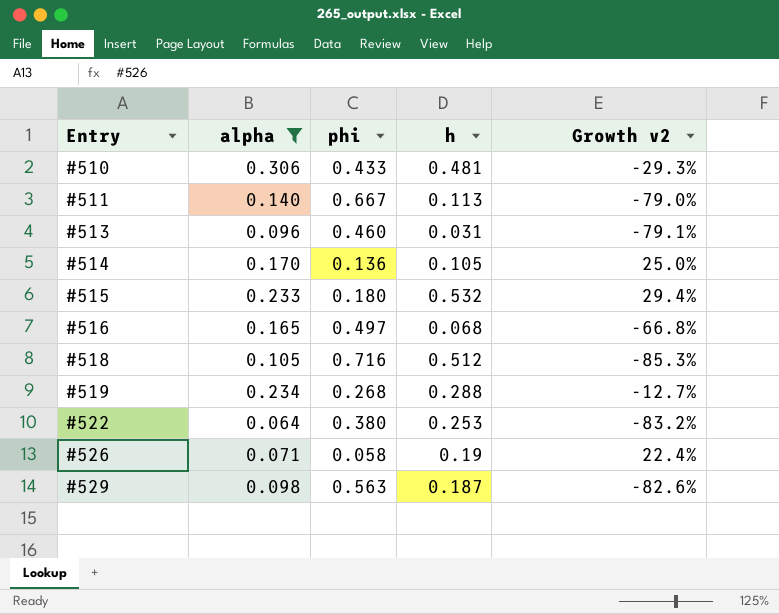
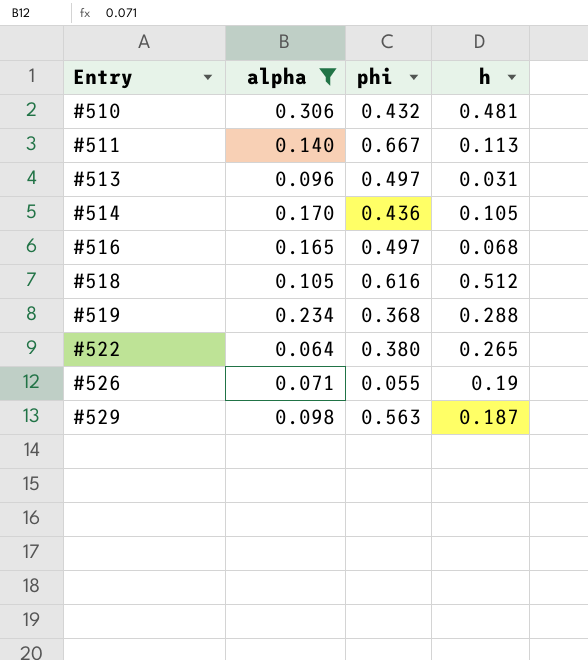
column Growth v2 | formula: ([alpha] - [phi]) / [phi] -> none
row #515: 0.233 | 0.180 | 0.532 | 29.4% -> none
#510 | phi: 0.433 -> 0.432
#513 | phi: 0.460 -> 0.497
#514 | phi: 0.136 -> 0.436
#518 | phi: 0.716 -> 0.616
#519 | phi: 0.268 -> 0.368
#522 | h: 0.253 -> 0.265
#526 | phi: 0.058 -> 0.055

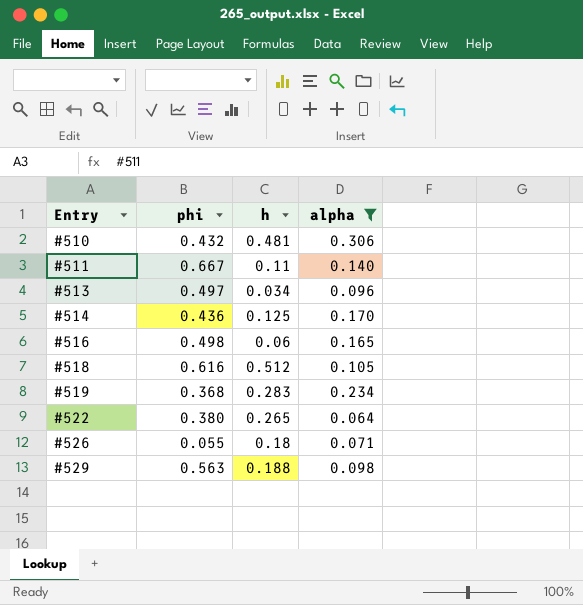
column alpha | position: 2 -> 4
#511 | h: 0.113 -> 0.11
#513 | h: 0.031 -> 0.034
#514 | h: 0.105 -> 0.125
#516 | phi: 0.497 -> 0.498
#516 | h: 0.068 -> 0.06
#519 | h: 0.288 -> 0.283
#526 | h: 0.19 -> 0.18
#529 | h: 0.187 -> 0.188

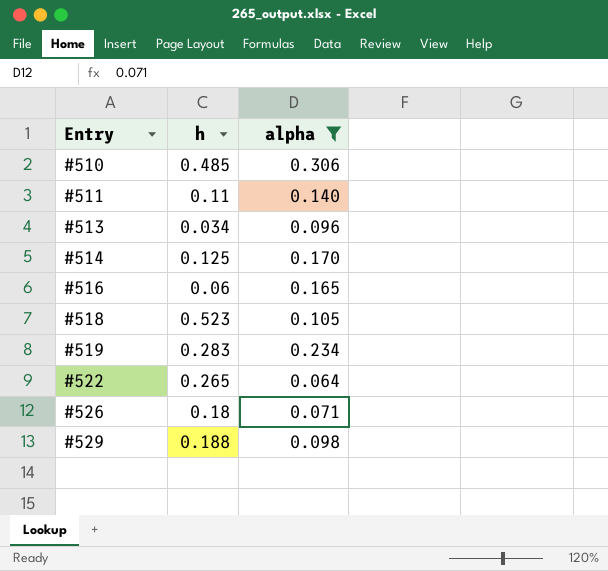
column phi | position: 2 -> none
#510 | h: 0.481 -> 0.485
#518 | h: 0.512 -> 0.523

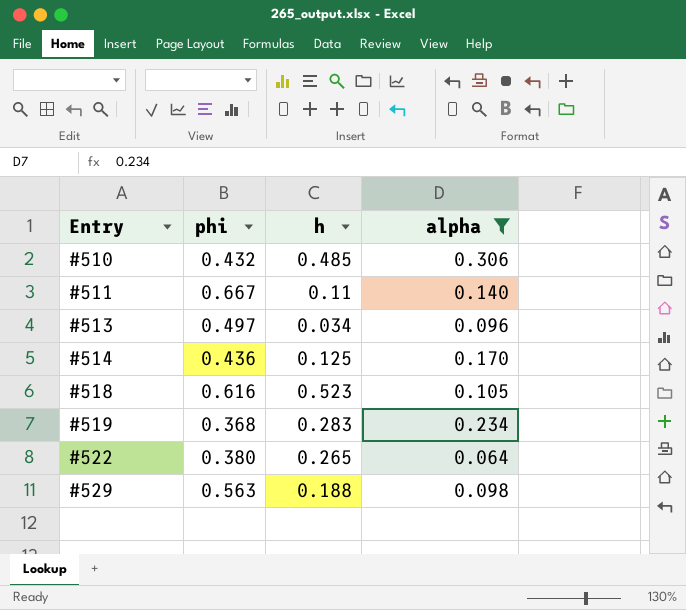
column phi | position: none -> 2
row #516: 0.06 | 0.165 -> none
row #526: 0.18 | 0.071 -> none

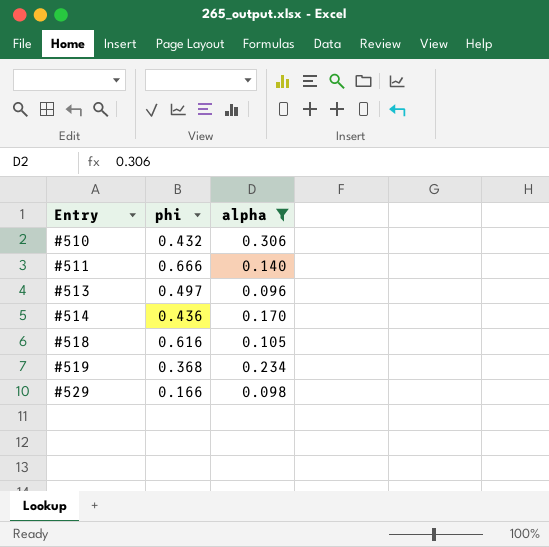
column h | position: 3 -> none
row #522: 0.380 | 0.265 | 0.064 -> none
#511 | phi: 0.667 -> 0.666
#529 | phi: 0.563 -> 0.166

